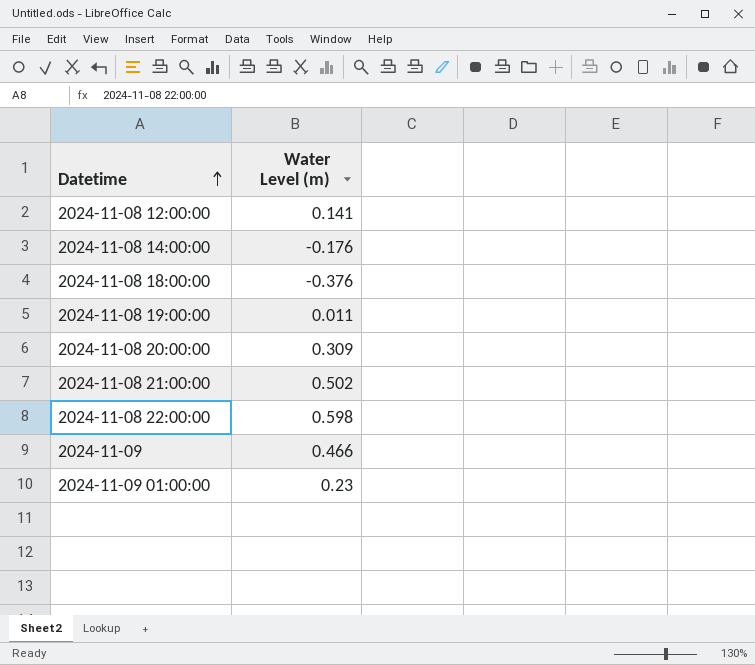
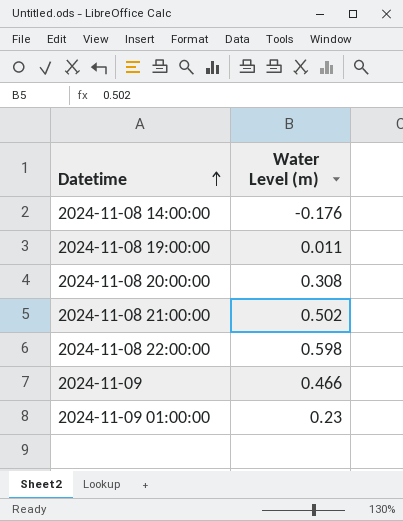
row 2024-11-08 12:00:00: 0.141 -> none
row 2024-11-08 18:00:00: -0.376 -> none
2024-11-08 20:00:00 | Water Level (m): 0.309 -> 0.308

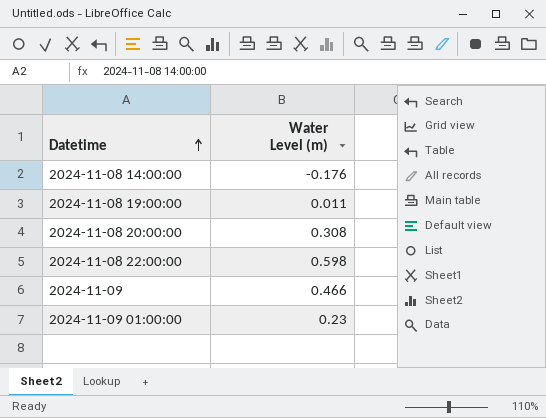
row 2024-11-08 21:00:00: 0.502 -> none

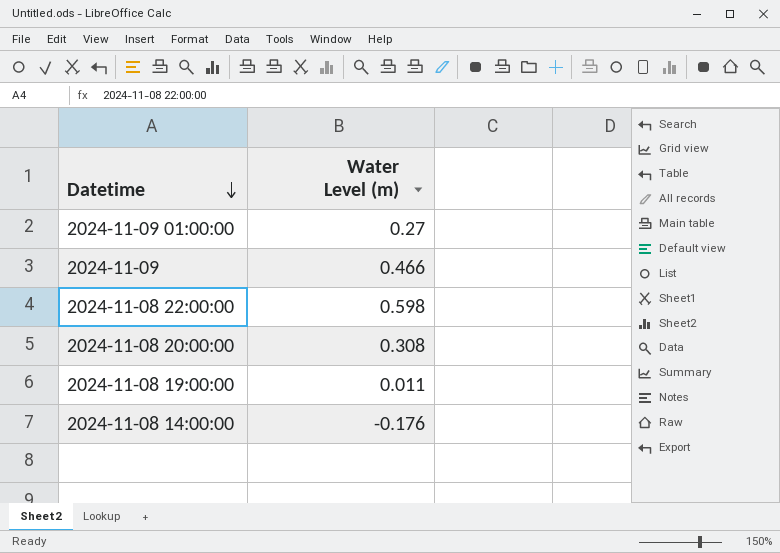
row order: Datetime ascending -> Datetime descending
2024-11-09 01:00:00 | Water Level (m): 0.23 -> 0.27

